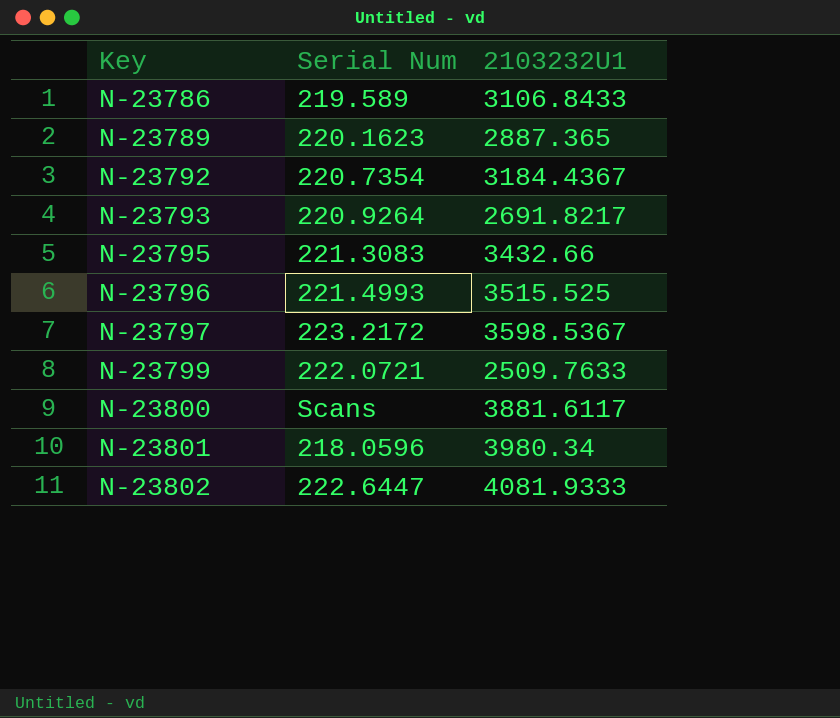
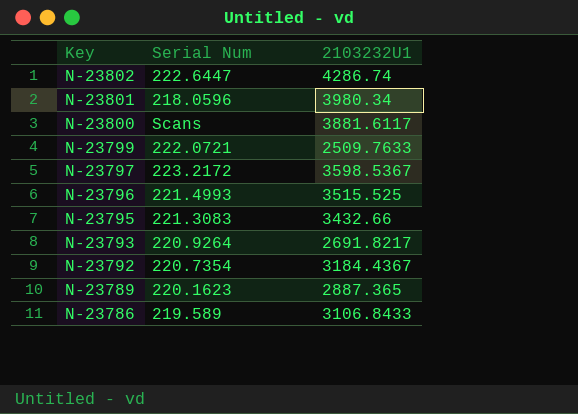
row order: Key ascending -> Key descending
N-23802 | 2103232U1: 4081.9333 -> 4286.74

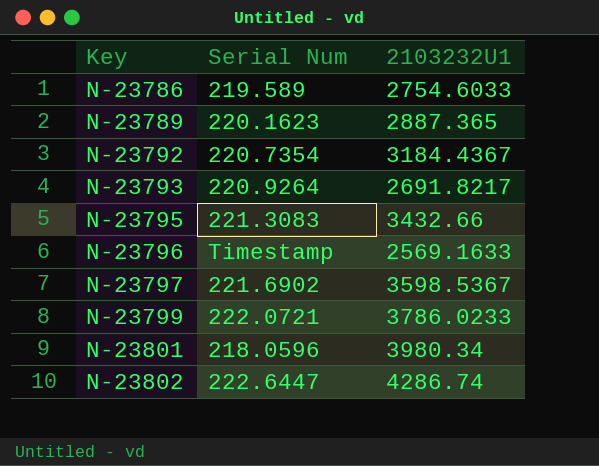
row order: Key descending -> Key ascending
row N-23800: Scans | 3881.6117 -> none
N-23786 | 2103232U1: 3106.8433 -> 2754.6033
N-23796 | Serial Num: 221.4993 -> Timestamp
N-23796 | 2103232U1: 3515.525 -> 2569.1633
N-23797 | Serial Num: 223.2172 -> 221.6902
N-23799 | 2103232U1: 2509.7633 -> 3786.0233

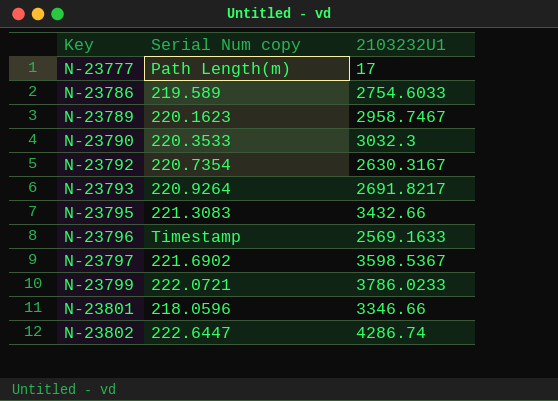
column name: Serial Num -> Serial Num copy
row N-23777: none -> Path Length(m) | 17
N-23789 | 2103232U1: 2887.365 -> 2958.7467
row N-23790: none -> 220.3533 | 3032.3
N-23792 | 2103232U1: 3184.4367 -> 2630.3167
N-23801 | 2103232U1: 3980.34 -> 3346.66

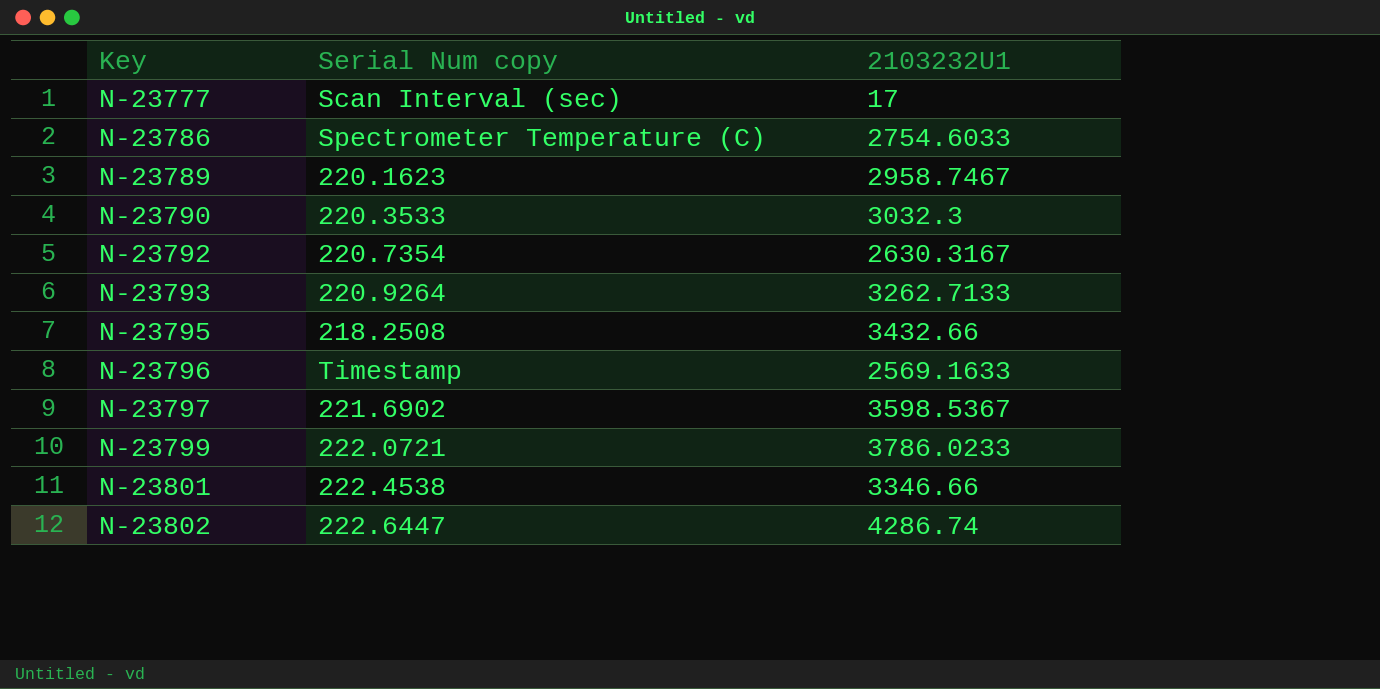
N-23777 | Serial Num copy: Path Length(m) -> Scan Interval (sec)
N-23786 | Serial Num copy: 219.589 -> Spectrometer Temperature (C)
N-23793 | 2103232U1: 2691.8217 -> 3262.7133
N-23795 | Serial Num copy: 221.3083 -> 218.2508
N-23801 | Serial Num copy: 218.0596 -> 222.4538

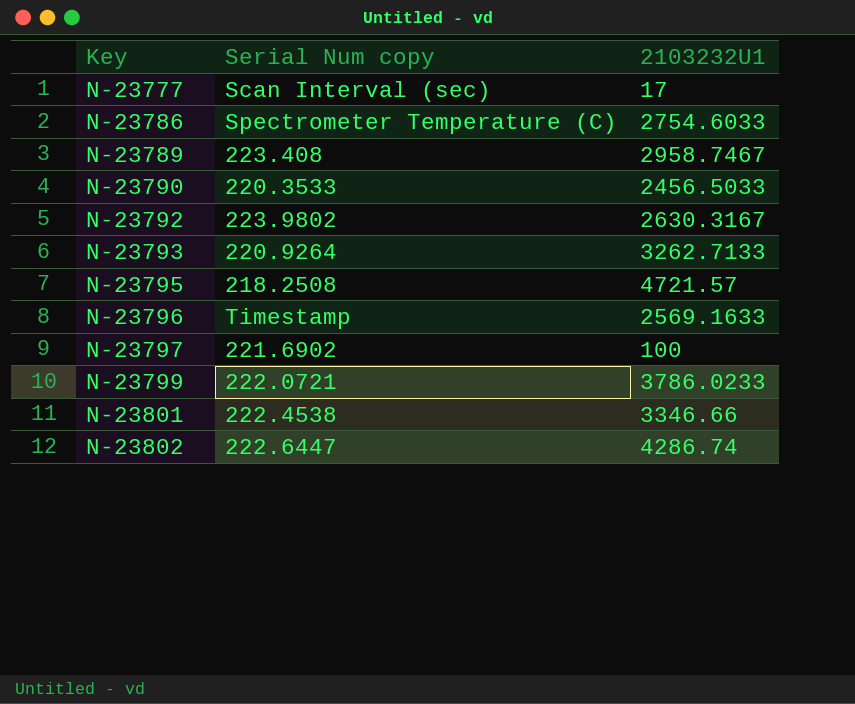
N-23789 | Serial Num copy: 220.1623 -> 223.408
N-23790 | 2103232U1: 3032.3 -> 2456.5033
N-23792 | Serial Num copy: 220.7354 -> 223.9802
N-23795 | 2103232U1: 3432.66 -> 4721.57
N-23797 | 2103232U1: 3598.5367 -> 100

